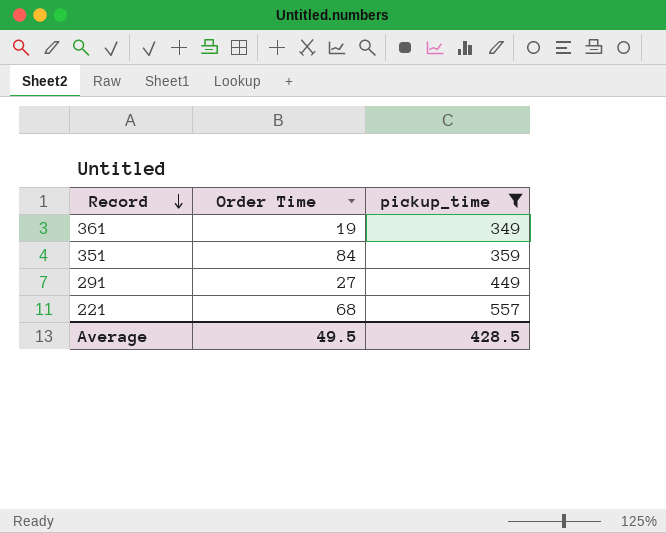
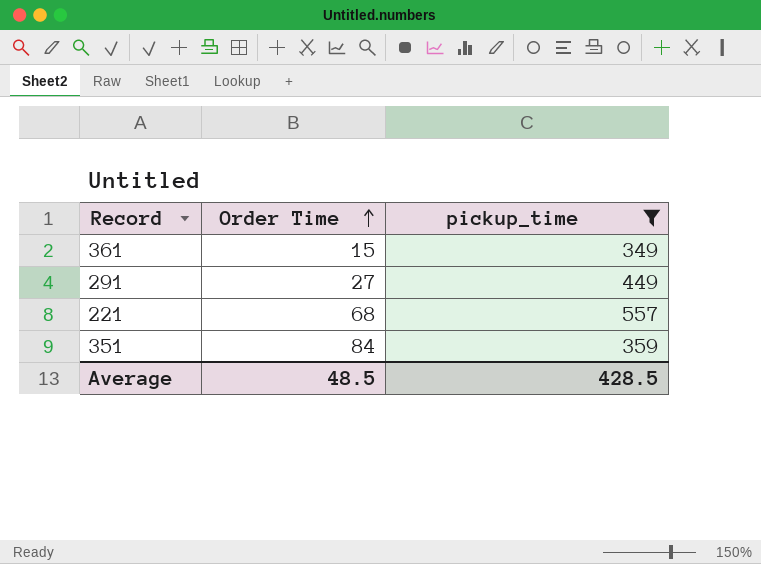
row order: Record descending -> Order Time ascending
361 | Order Time: 19 -> 15
Average | Order Time: 49.5 -> 48.5

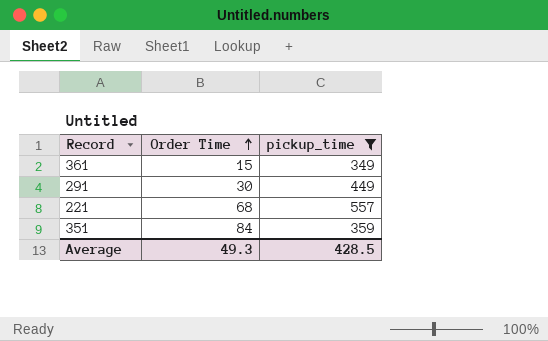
291 | Order Time: 27 -> 30
Average | Order Time: 48.5 -> 49.3

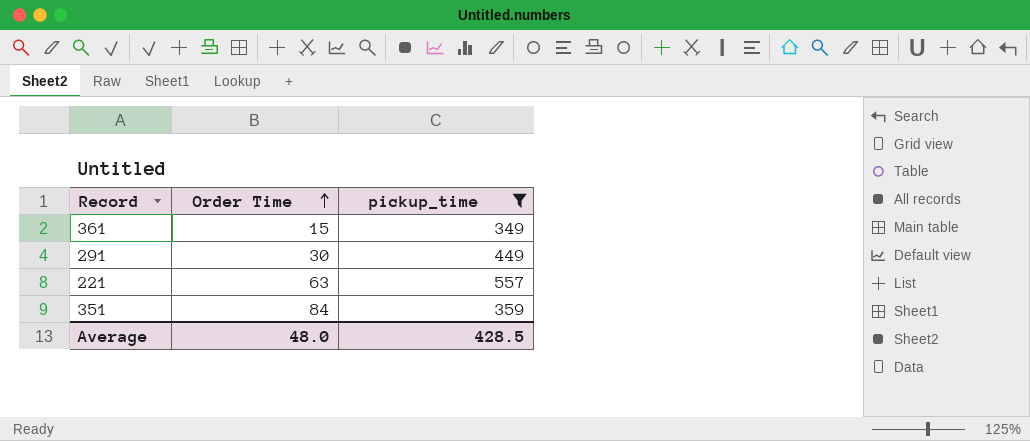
221 | Order Time: 68 -> 63
Average | Order Time: 49.3 -> 48.0

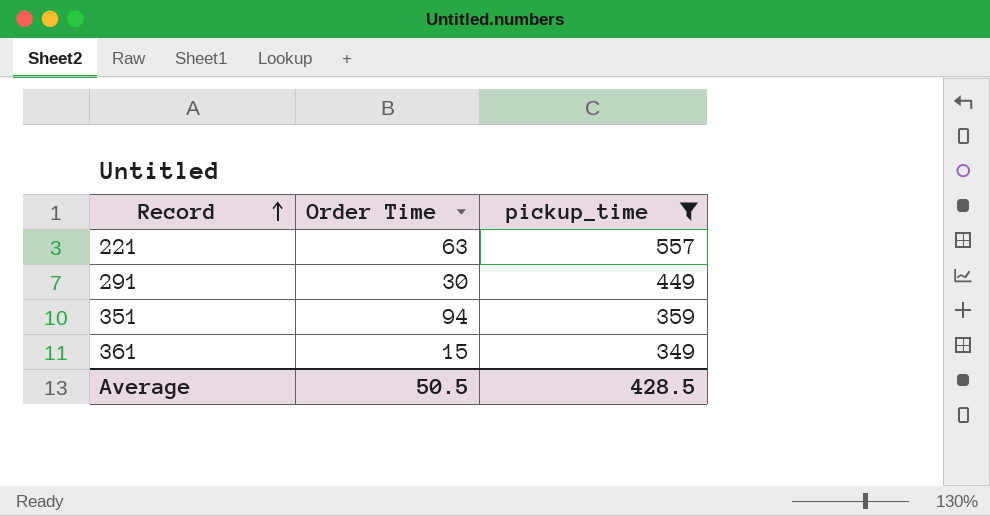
row order: Order Time ascending -> Record ascending
351 | Order Time: 84 -> 94
Average | Order Time: 48.0 -> 50.5

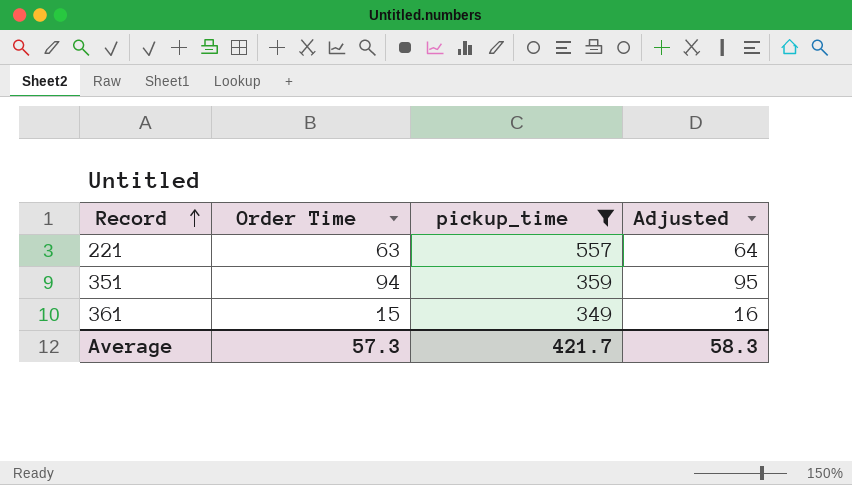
column Adjusted | formula: none -> [Order Time] + 1
row 291: 30 | 449 -> none
Average | Order Time: 50.5 -> 57.3
Average | pickup_time: 428.5 -> 421.7

